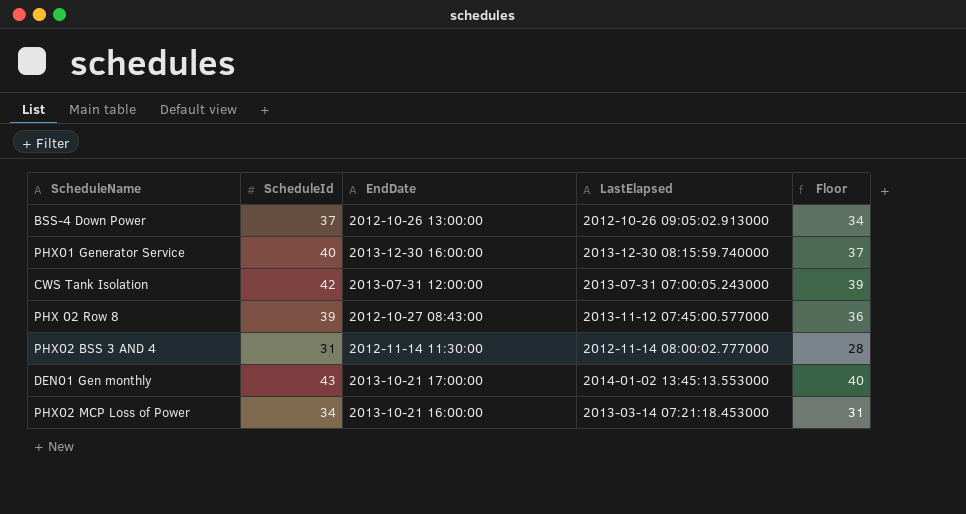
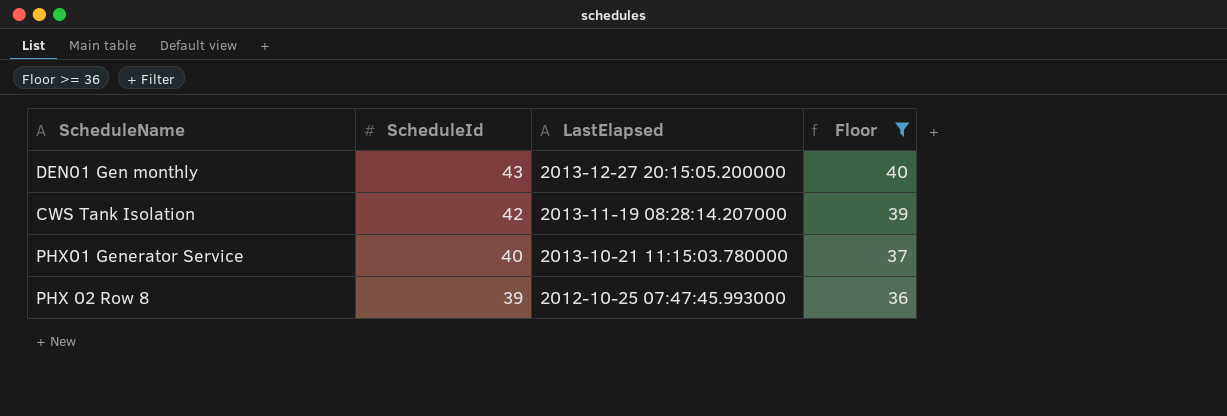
filter: none -> Floor >= 36
row order: none -> ScheduleId descending
column EndDate | position: 3 -> none
DEN01 Gen monthly | LastElapsed: 2014-01-02 13:45:13.553000 -> 2013-12-27 20:15:05.200000
CWS Tank Isolation | LastElapsed: 2013-07-31 07:00:05.243000 -> 2013-11-19 08:28:14.207000
PHX01 Generator Service | LastElapsed: 2013-12-30 08:15:59.740000 -> 2013-10-21 11:15:03.780000
PHX 02 Row 8 | LastElapsed: 2013-11-12 07:45:00.577000 -> 2012-10-25 07:47:45.993000

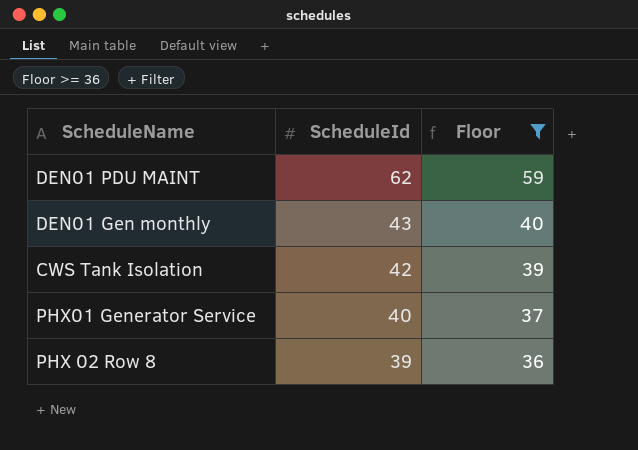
column LastElapsed | position: 3 -> none
row DEN01 PDU MAINT: none -> 62 | 59

